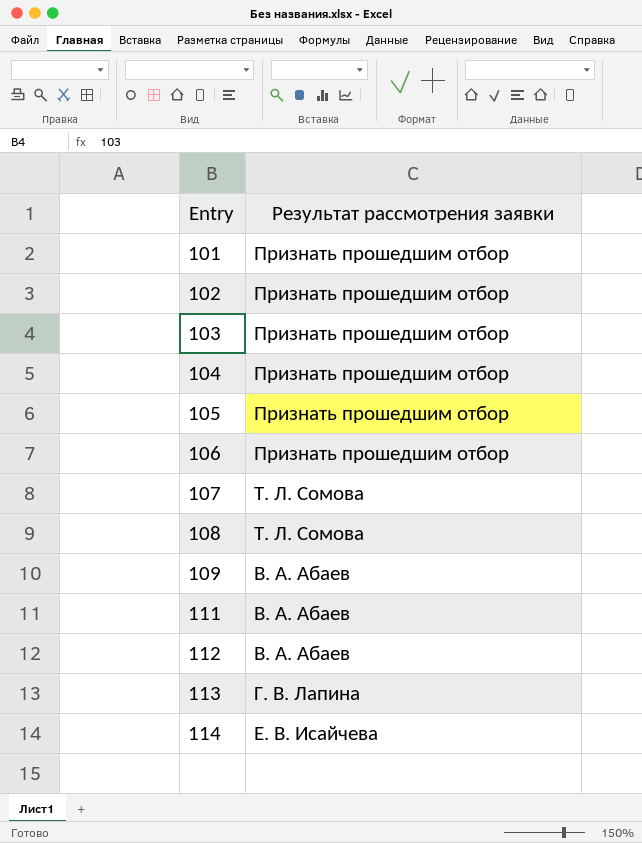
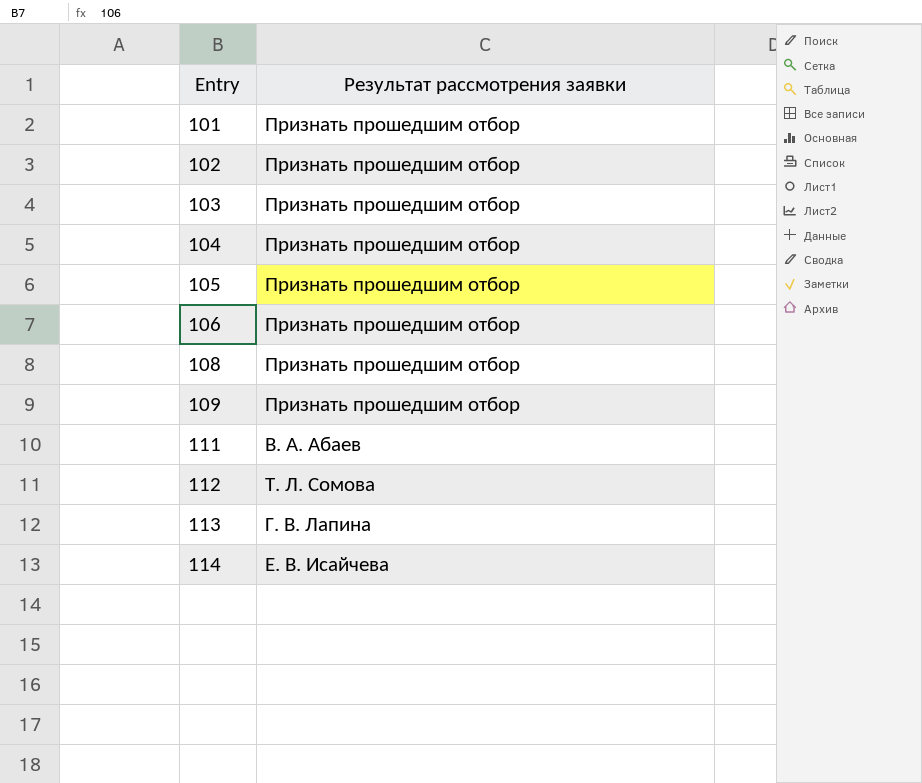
row 107: Т. Л. Сомова -> none
108 | Результат рассмотрения заявки: Т. Л. Сомова -> Признать прошедшим отбор
109 | Результат рассмотрения заявки: В. А. Абаев -> Признать прошедшим отбор
112 | Результат рассмотрения заявки: В. А. Абаев -> Т. Л. Сомова

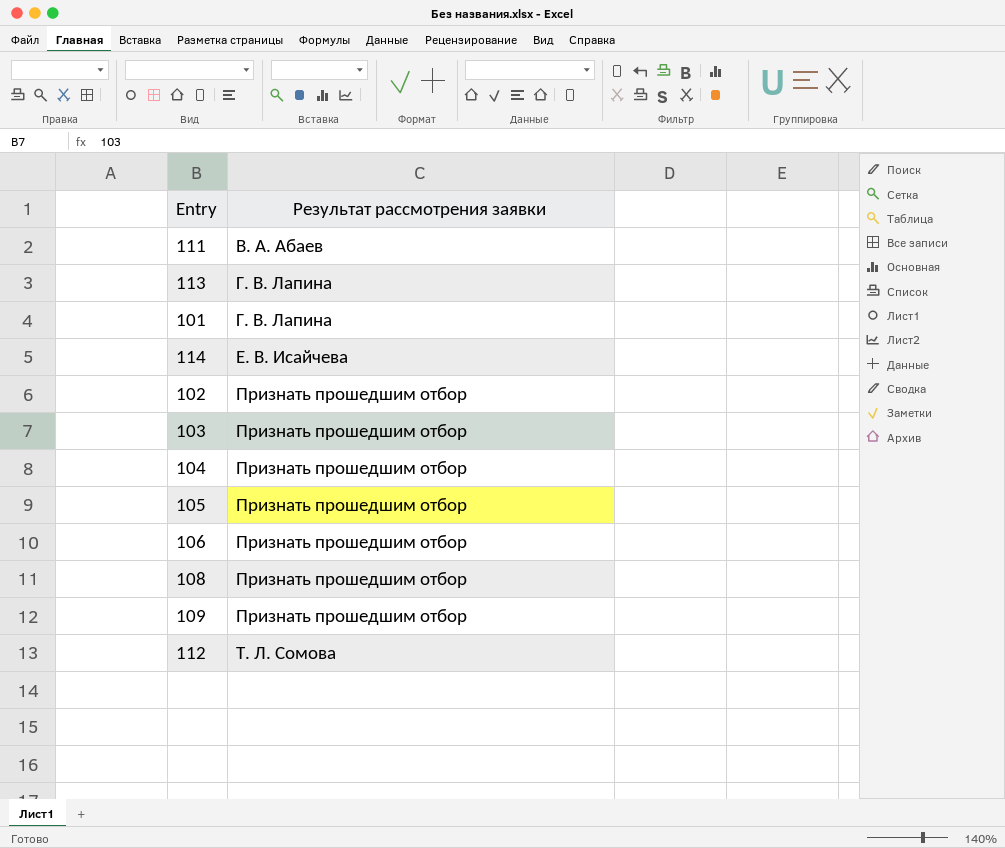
row order: Entry ascending -> Результат рассмотрения заявки ascending
101 | Результат рассмотрения заявки: Признать прошедшим отбор -> Г. В. Лапина

